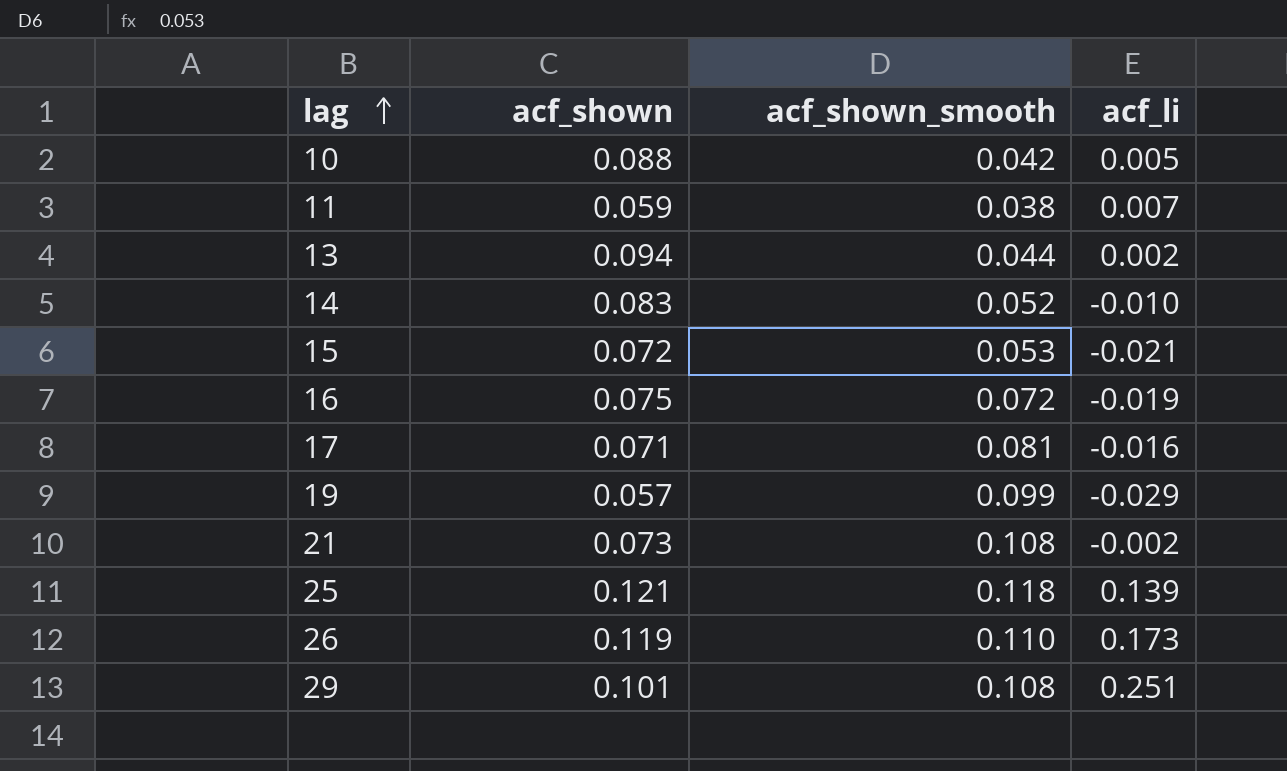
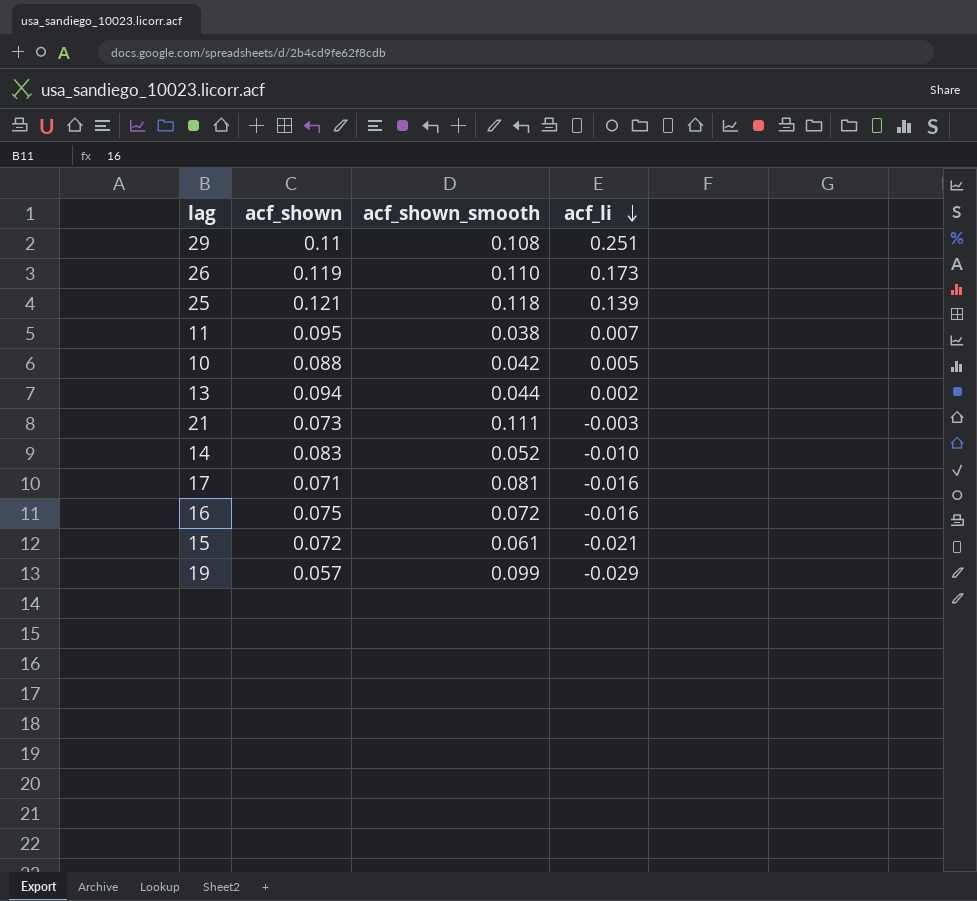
row order: lag ascending -> acf_li descending
29 | acf_shown: 0.101 -> 0.11
11 | acf_shown: 0.059 -> 0.095
21 | acf_shown_smooth: 0.108 -> 0.111
21 | acf_li: -0.002 -> -0.003
16 | acf_li: -0.019 -> -0.016
15 | acf_shown_smooth: 0.053 -> 0.061

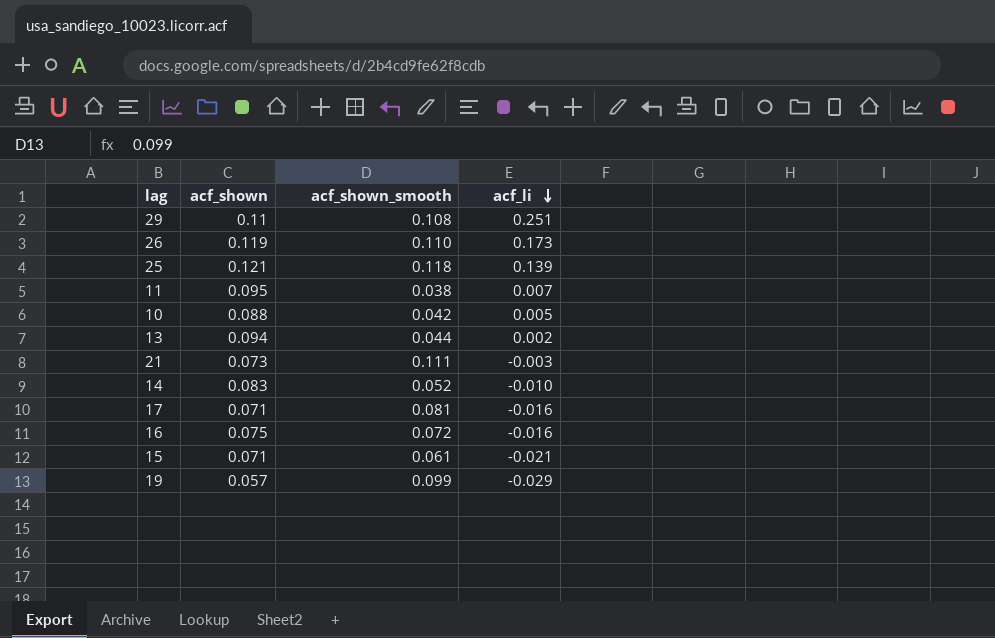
15 | acf_shown: 0.072 -> 0.071

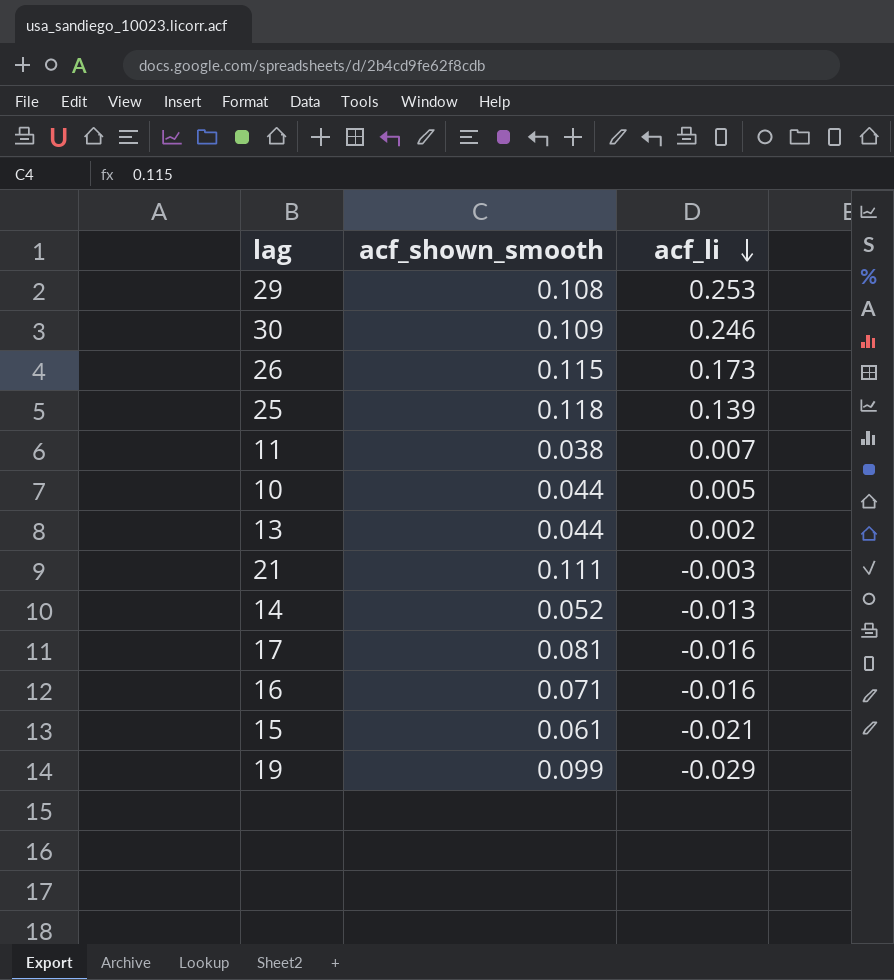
column acf_shown | position: 2 -> none
29 | acf_li: 0.251 -> 0.253
row 30: none -> 0.109 | 0.246
26 | acf_shown_smooth: 0.110 -> 0.115
10 | acf_shown_smooth: 0.042 -> 0.044
14 | acf_li: -0.010 -> -0.013
16 | acf_shown_smooth: 0.072 -> 0.071

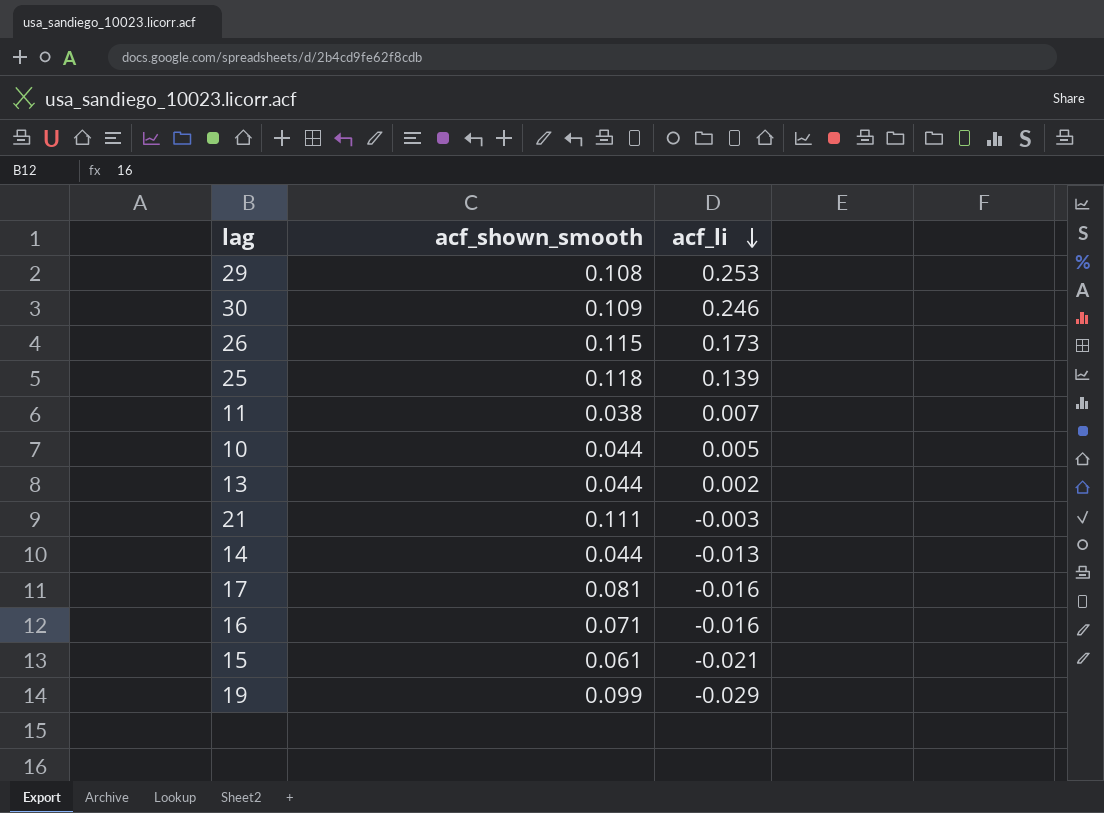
14 | acf_shown_smooth: 0.052 -> 0.044

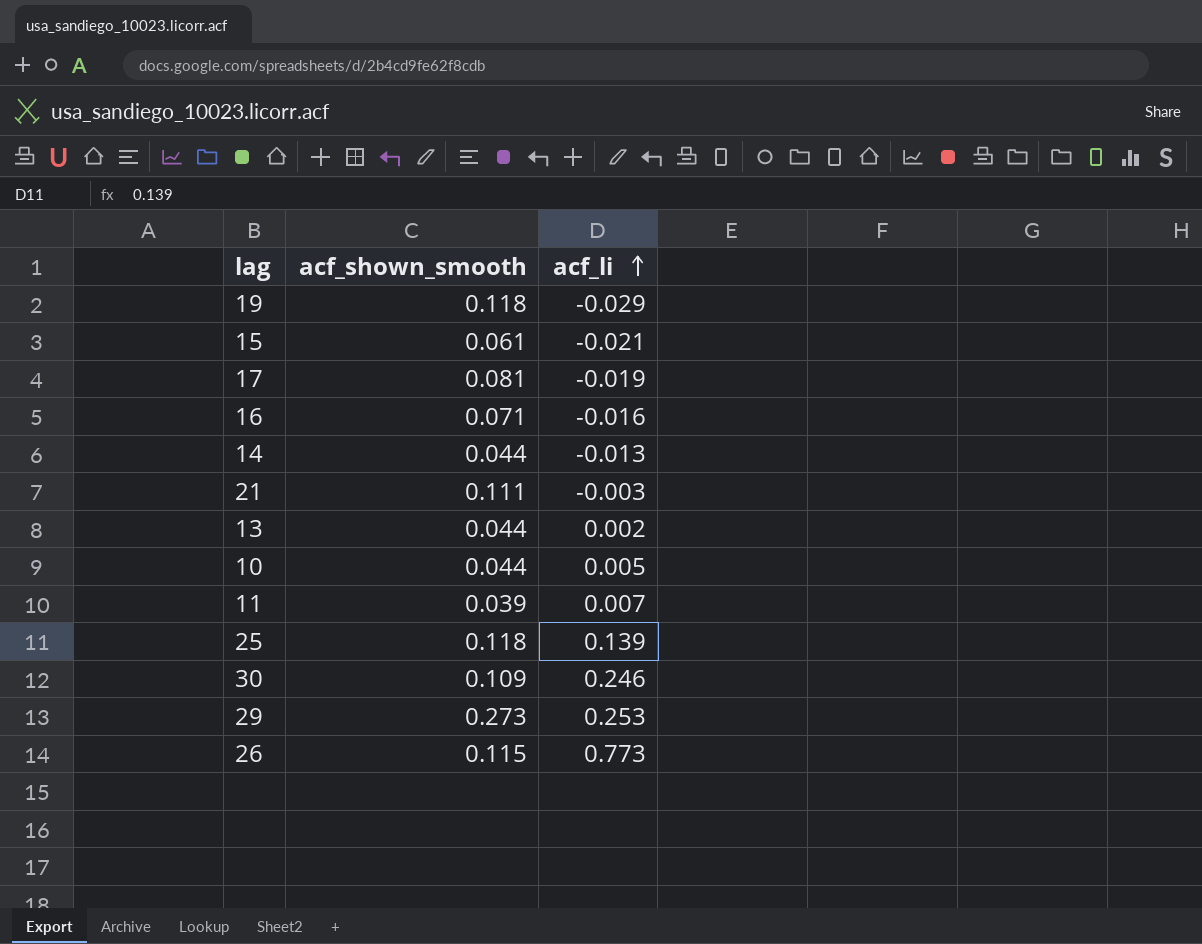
row order: acf_li descending -> acf_li ascending
19 | acf_shown_smooth: 0.099 -> 0.118
17 | acf_li: -0.016 -> -0.019
11 | acf_shown_smooth: 0.038 -> 0.039
29 | acf_shown_smooth: 0.108 -> 0.273
26 | acf_li: 0.173 -> 0.773

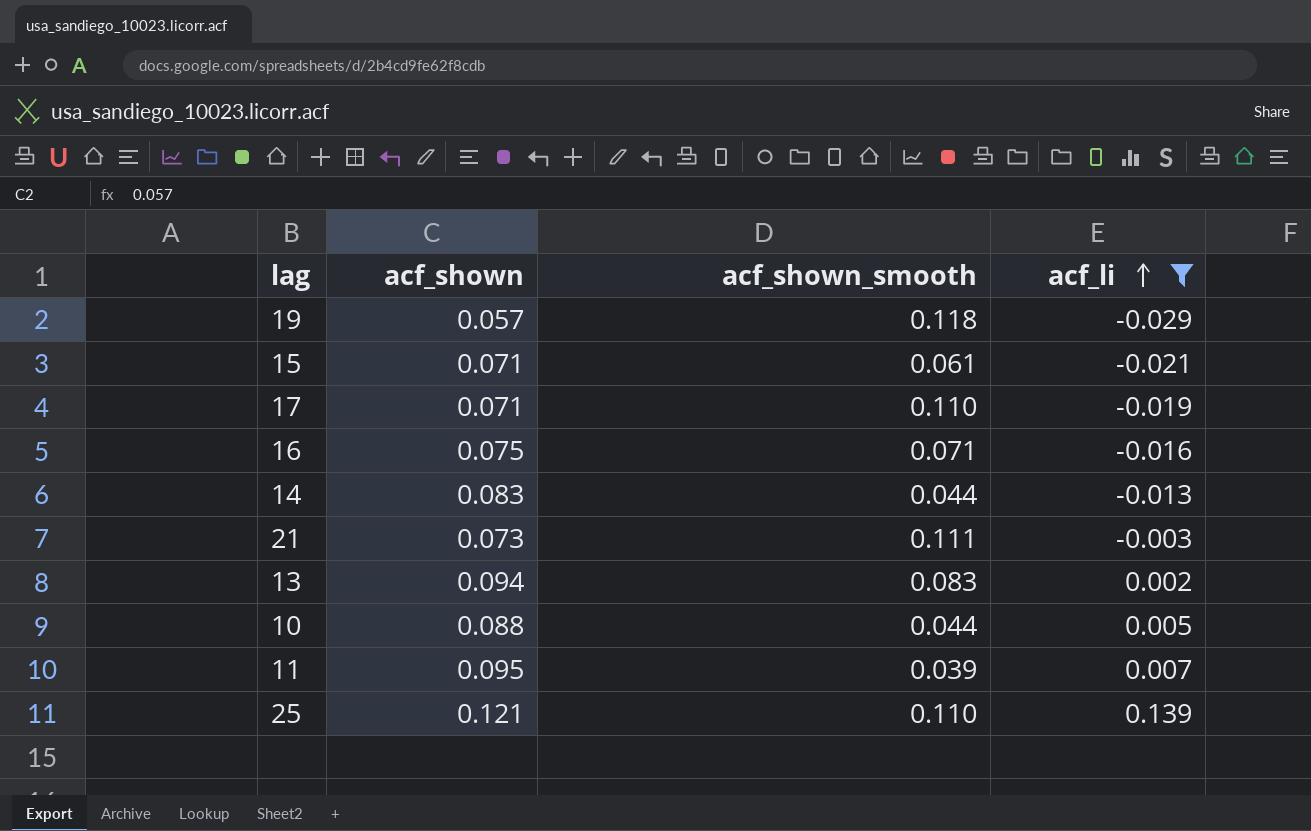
filter: none -> acf_li <= 0.139
column acf_shown | position: none -> 2
17 | acf_shown_smooth: 0.081 -> 0.110
13 | acf_shown_smooth: 0.044 -> 0.083
25 | acf_shown_smooth: 0.118 -> 0.110

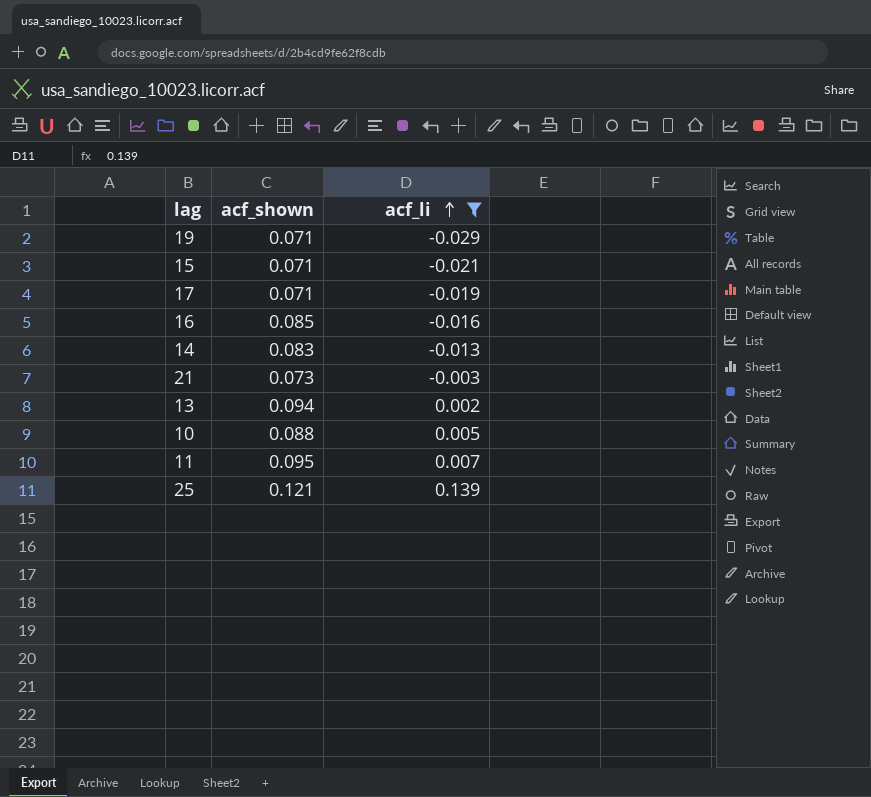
column acf_shown_smooth | position: 3 -> none
19 | acf_shown: 0.057 -> 0.071
16 | acf_shown: 0.075 -> 0.085

